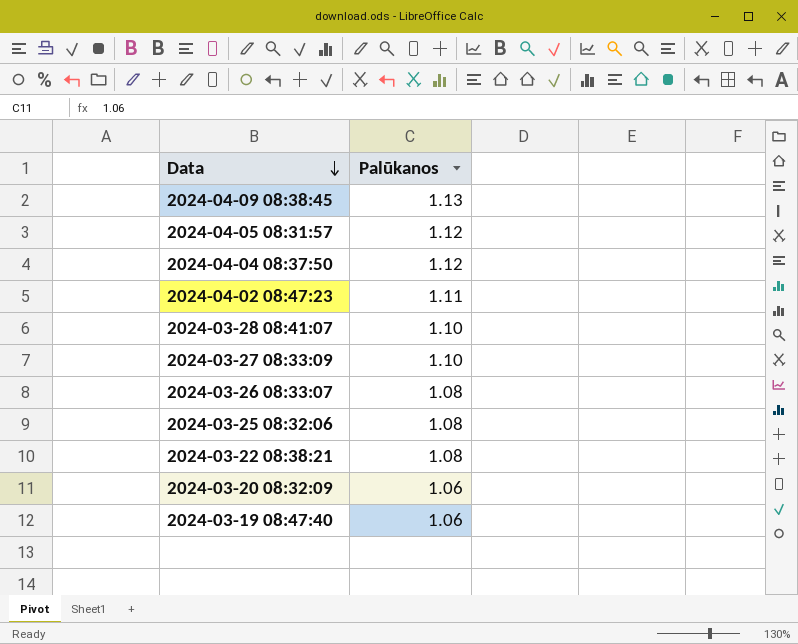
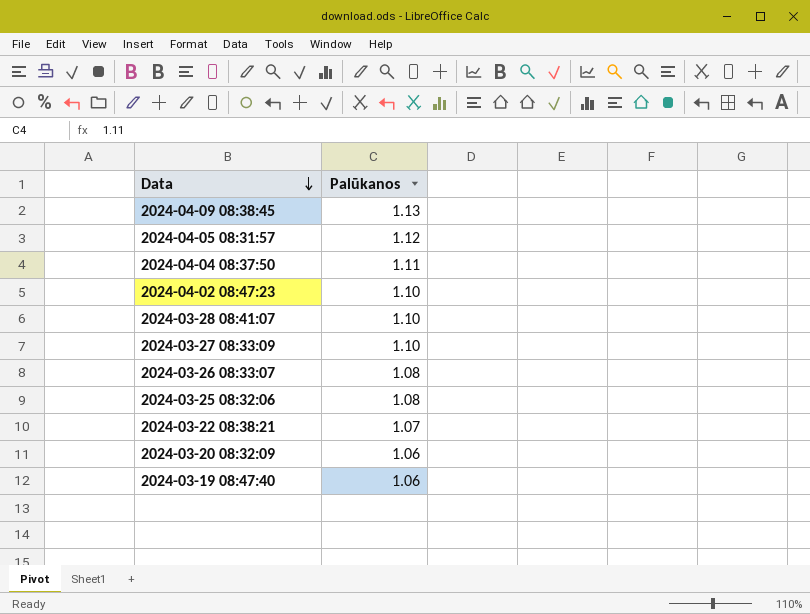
2024-04-04 08:37:50 | Palūkanos: 1.12 -> 1.11
2024-04-02 08:47:23 | Palūkanos: 1.11 -> 1.10
2024-03-22 08:38:21 | Palūkanos: 1.08 -> 1.07

